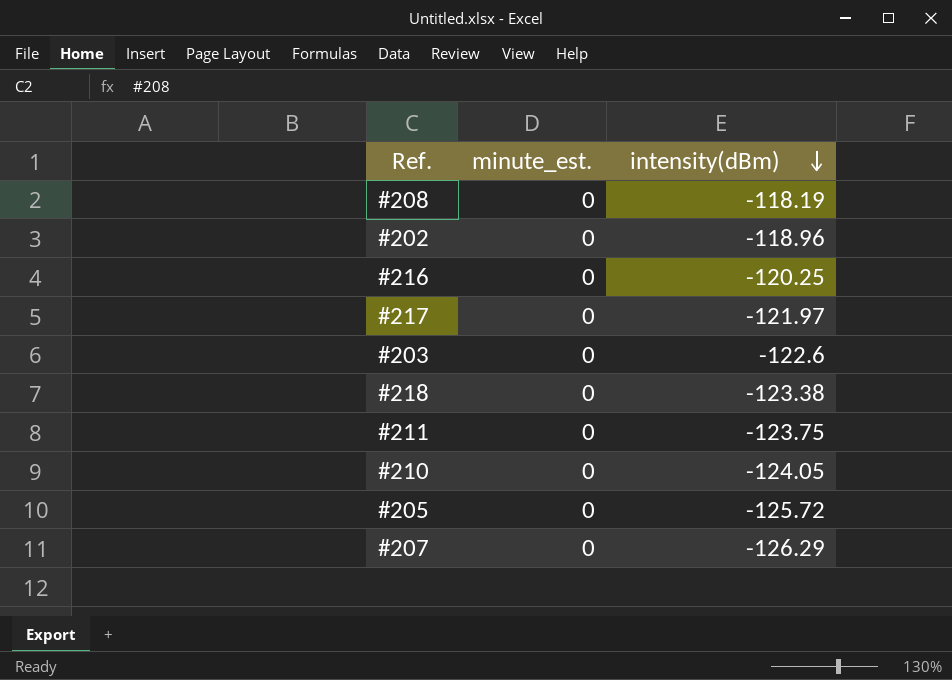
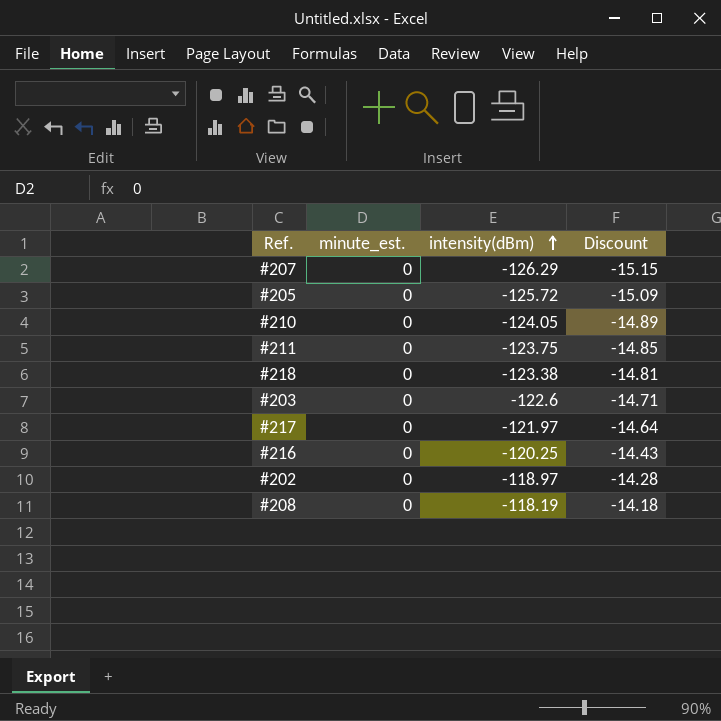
row order: intensity(dBm) descending -> intensity(dBm) ascending
column Discount | formula: none -> [intensity(dBm)] * 0.12
#202 | intensity(dBm): -118.96 -> -118.97

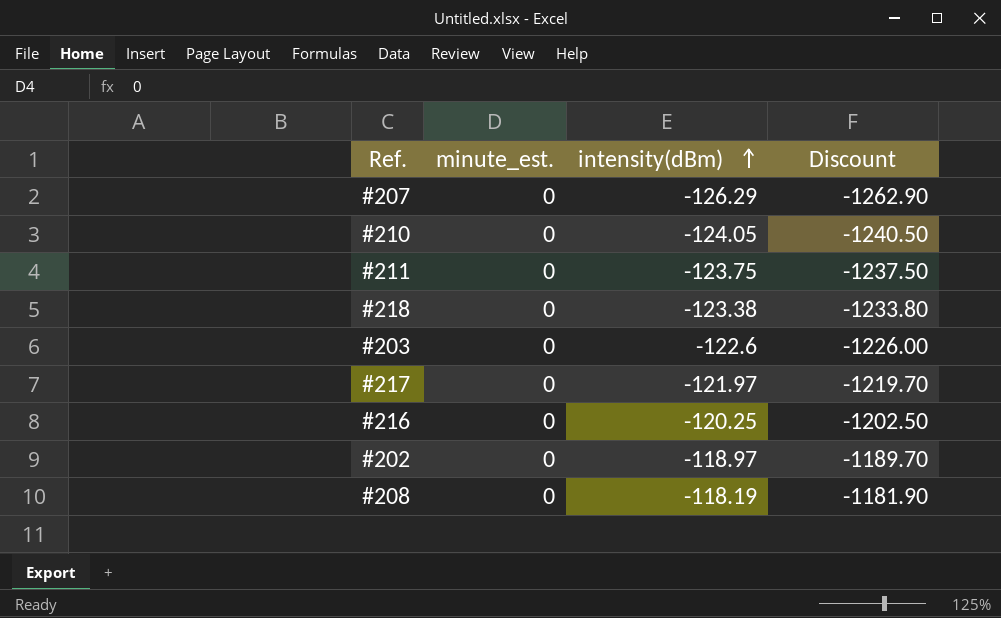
column Discount | formula: [intensity(dBm)] * 0.12 -> [intensity(dBm)] * 10
row #205: 0 | -125.72 | -15.09 -> none

